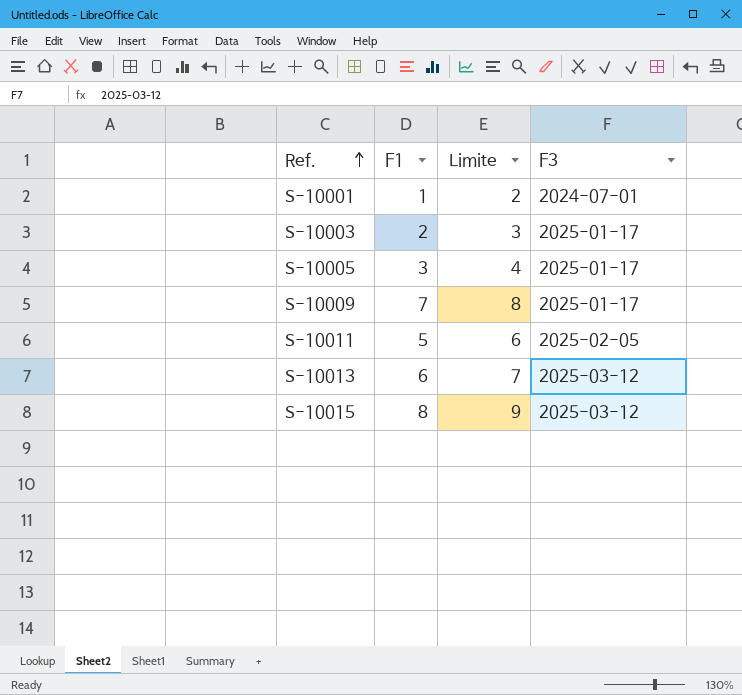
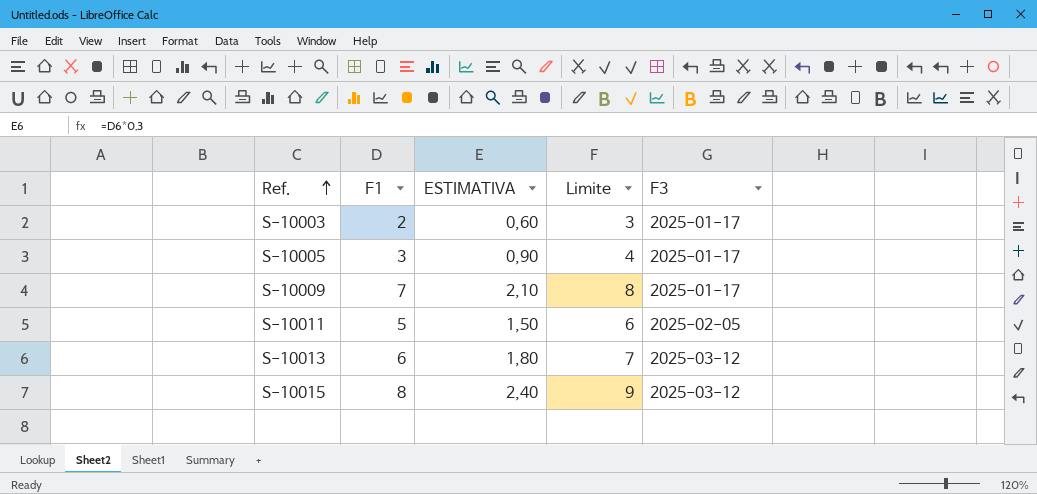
column ESTIMATIVA | formula: none -> [F1] * 0,3
row S-10001: 1 | 2 | 2024-07-01 -> none

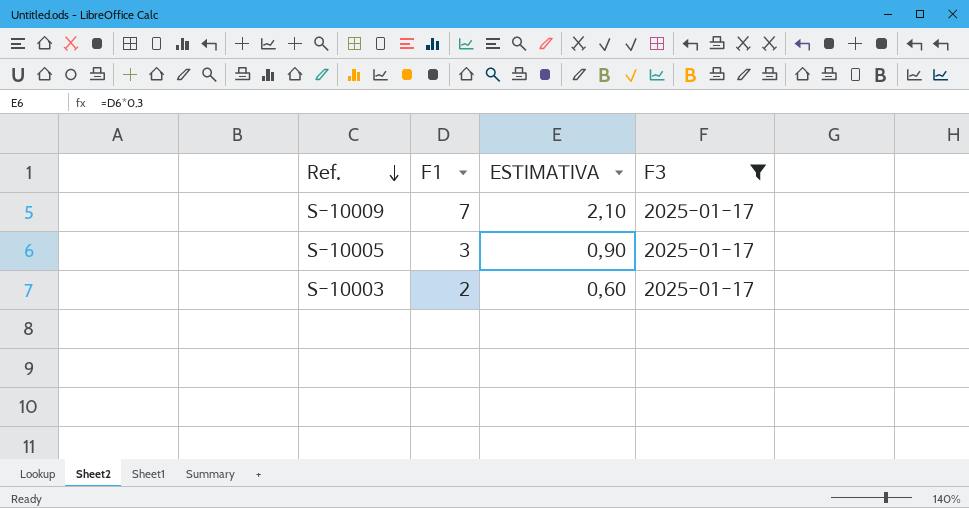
filter: none -> F3 = 2025-01-17
row order: Ref. ascending -> Ref. descending
column Limite | formula: [F1] + 1 -> none

